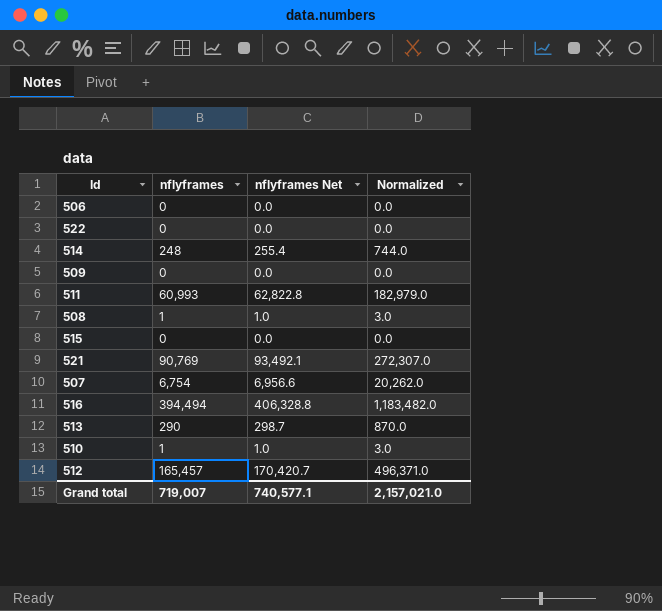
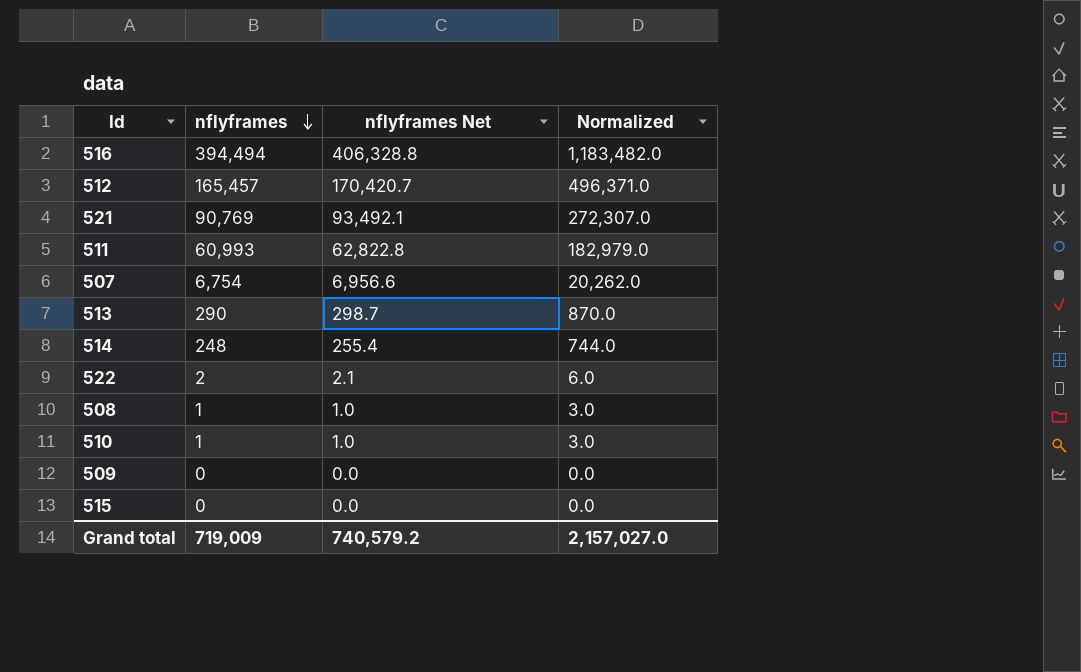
row order: none -> nflyframes descending
row 506: 0 | 0.0 | 0.0 -> none
522 | nflyframes: 0 -> 2
522 | nflyframes Net: 0.0 -> 2.1
522 | Normalized: 0.0 -> 6.0
Grand total | nflyframes: 719,007 -> 719,009
Grand total | nflyframes Net: 740,577.1 -> 740,579.2
Grand total | Normalized: 2,157,021.0 -> 2,157,027.0

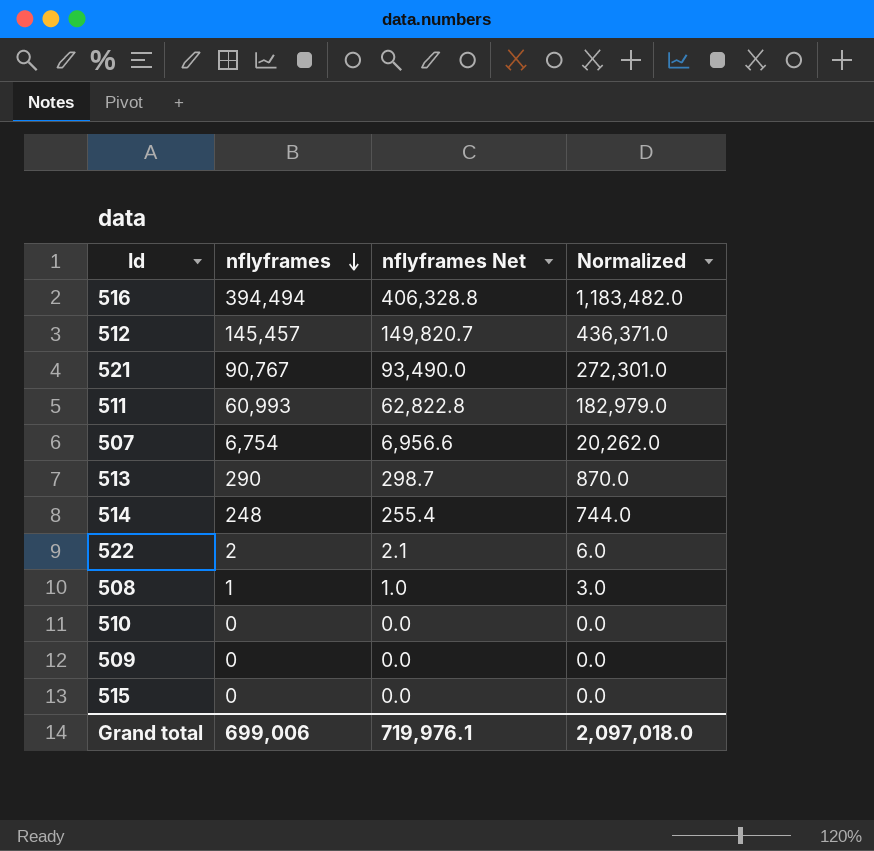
512 | nflyframes: 165,457 -> 145,457
512 | nflyframes Net: 170,420.7 -> 149,820.7
512 | Normalized: 496,371.0 -> 436,371.0
521 | nflyframes: 90,769 -> 90,767
521 | nflyframes Net: 93,492.1 -> 93,490.0
521 | Normalized: 272,307.0 -> 272,301.0
510 | nflyframes: 1 -> 0
510 | nflyframes Net: 1.0 -> 0.0
510 | Normalized: 3.0 -> 0.0
Grand total | nflyframes: 719,009 -> 699,006
Grand total | nflyframes Net: 740,579.2 -> 719,976.1
Grand total | Normalized: 2,157,027.0 -> 2,097,018.0

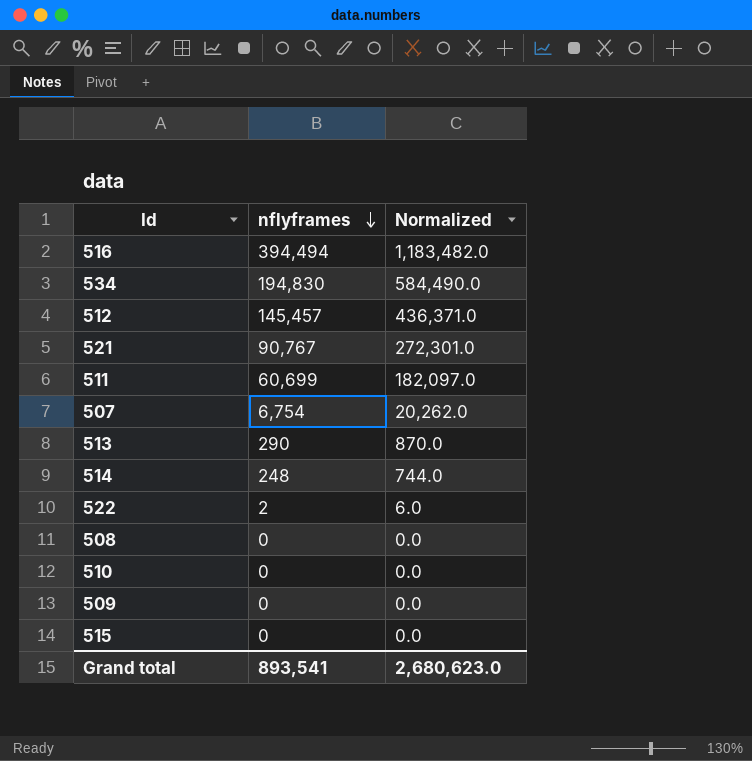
column nflyframes Net | formula: [nflyframes] * 1.03 -> none
row 534: none -> 194,830 | 584,490.0
511 | nflyframes: 60,993 -> 60,699
511 | Normalized: 182,979.0 -> 182,097.0
508 | nflyframes: 1 -> 0
508 | Normalized: 3.0 -> 0.0
Grand total | nflyframes: 699,006 -> 893,541
Grand total | Normalized: 2,097,018.0 -> 2,680,623.0

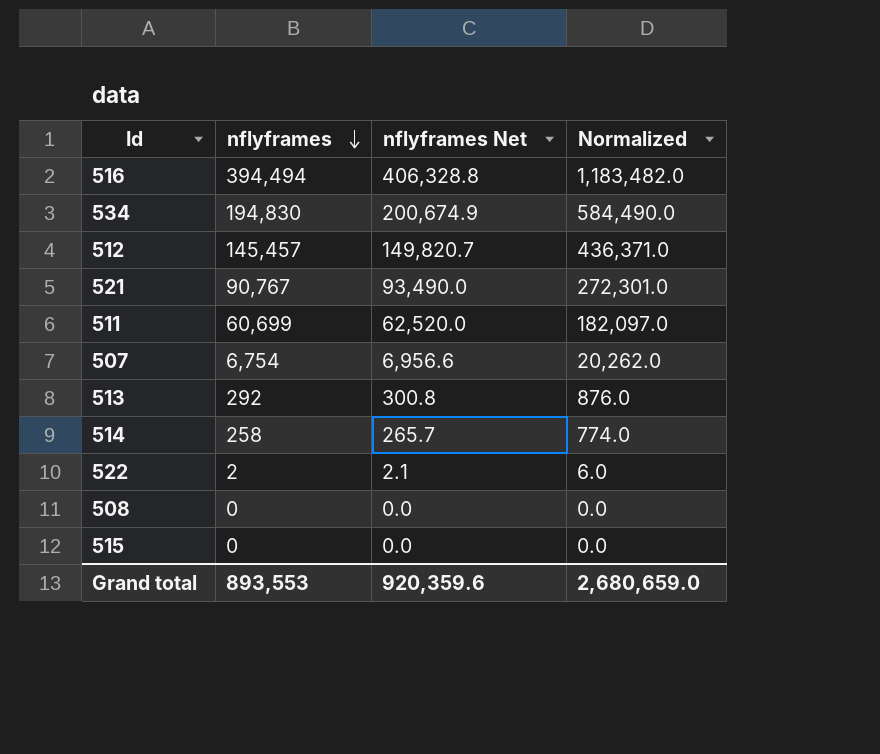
column nflyframes Net | formula: none -> [nflyframes] * 1.03
row 510: 0 | 0.0 -> none
row 509: 0 | 0.0 -> none
513 | nflyframes: 290 -> 292
513 | Normalized: 870.0 -> 876.0
514 | nflyframes: 248 -> 258
514 | Normalized: 744.0 -> 774.0
Grand total | nflyframes: 893,541 -> 893,553
Grand total | Normalized: 2,680,623.0 -> 2,680,659.0

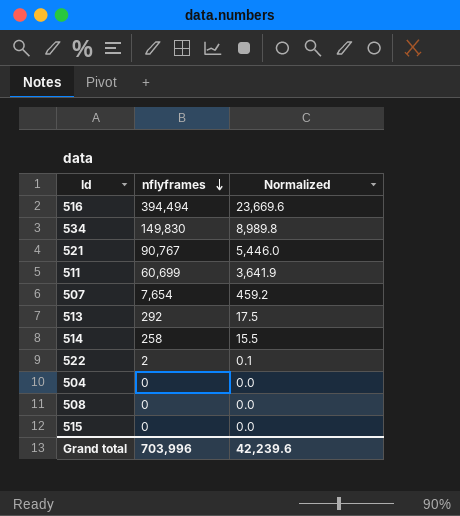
column nflyframes Net | formula: [nflyframes] * 1.03 -> none
column Normalized | formula: [nflyframes] * 3 -> [nflyframes] * 0.06
row 512: 145,457 | 149,820.7 | 436,371.0 -> none
534 | nflyframes: 194,830 -> 149,830
507 | nflyframes: 6,754 -> 7,654
row 504: none -> 0 | 0.0
Grand total | nflyframes: 893,553 -> 703,996
Grand total | Normalized: 2,680,659.0 -> 42,239.6

